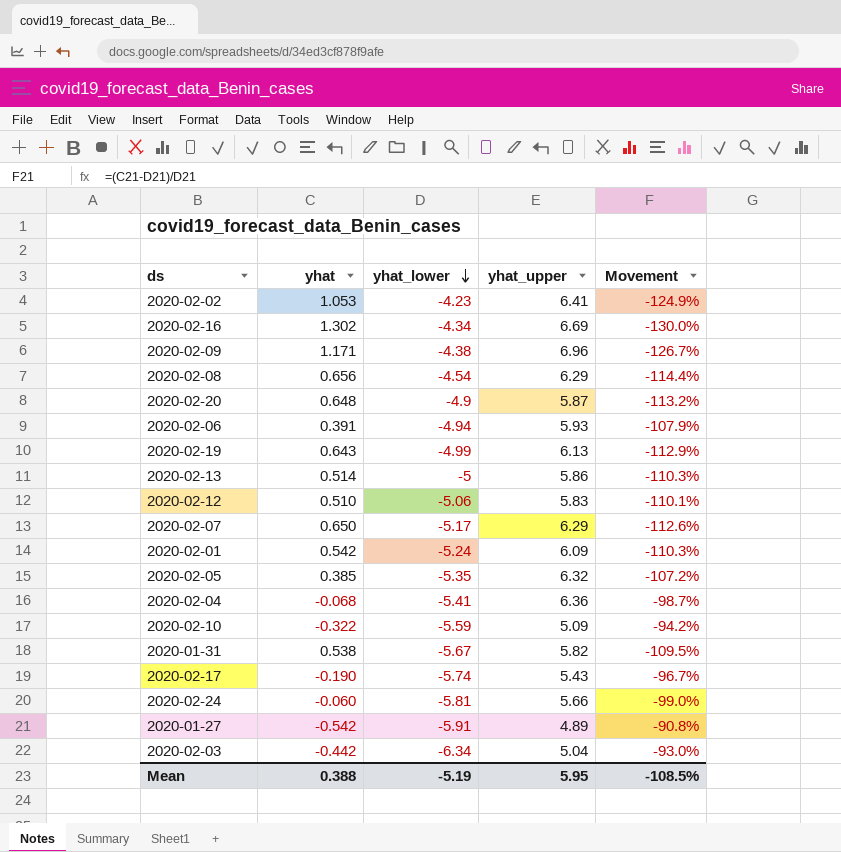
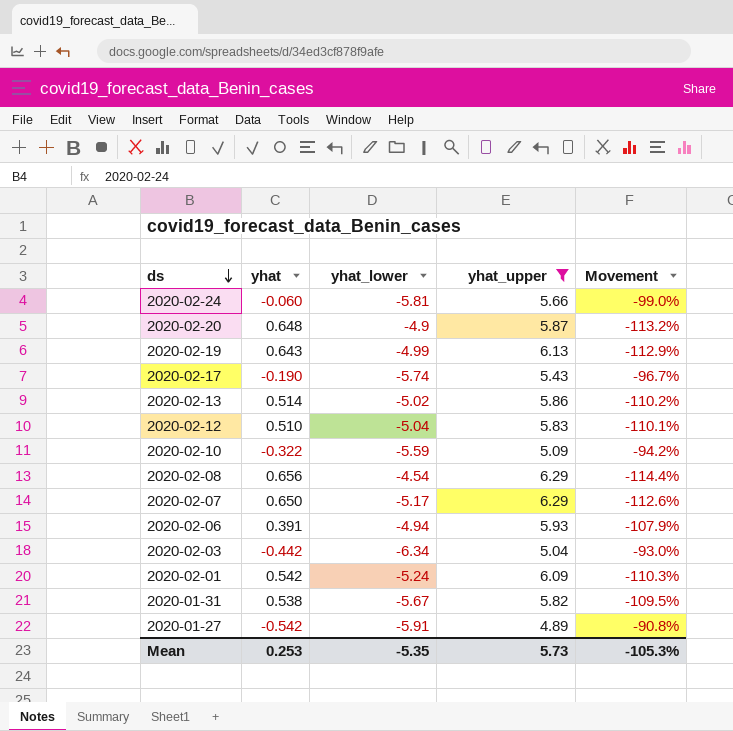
filter: none -> yhat_upper <= 6.29
row order: yhat_lower descending -> ds descending
2020-02-13 | yhat_lower: -5 -> -5.02
2020-02-13 | Movement: -110.3% -> -110.2%
2020-02-12 | yhat_lower: -5.06 -> -5.04
Mean | yhat: 0.388 -> 0.253
Mean | yhat_lower: -5.19 -> -5.35
Mean | yhat_upper: 5.95 -> 5.73
Mean | Movement: -108.5% -> -105.3%

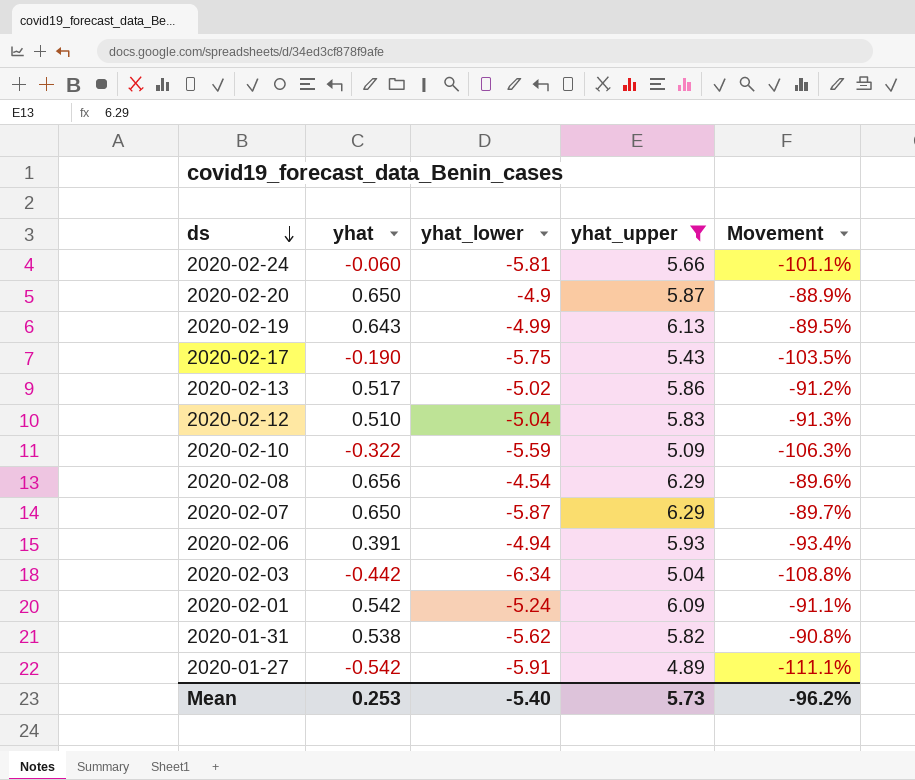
column Movement | formula: ([yhat] - [yhat_lower]) / [yhat_lower] -> ([yhat] - [yhat_upper]) / [yhat_upper]
2020-02-20 | yhat: 0.648 -> 0.650
2020-02-17 | yhat_lower: -5.74 -> -5.75
2020-02-13 | yhat: 0.514 -> 0.517
2020-02-07 | yhat_lower: -5.17 -> -5.87
2020-01-31 | yhat_lower: -5.67 -> -5.62
Mean | yhat_lower: -5.35 -> -5.40
Mean | Movement: -105.3% -> -96.2%

